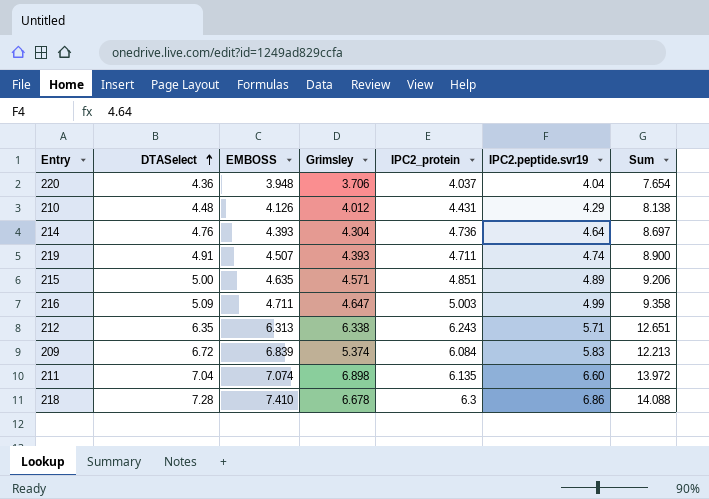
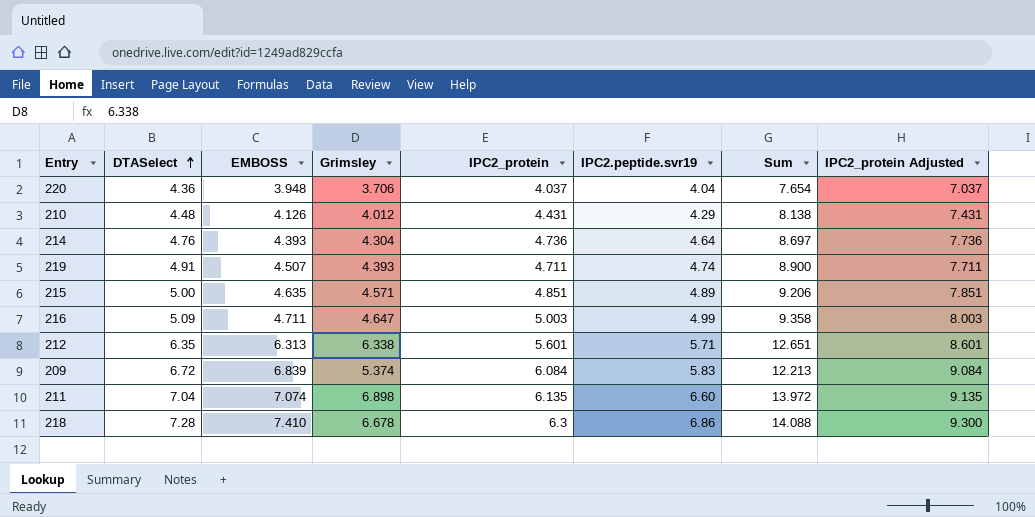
column IPC2_protein Adjusted | formula: none -> [IPC2_protein] + 3
212 | IPC2_protein: 6.243 -> 5.601

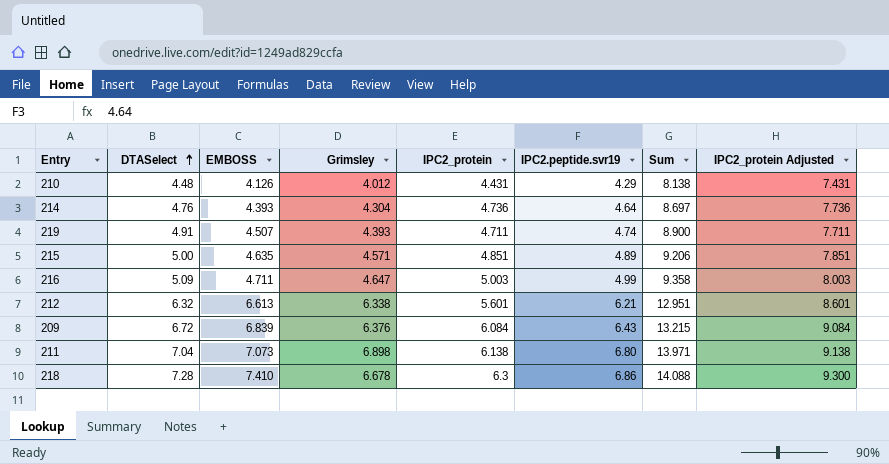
row 220: 4.36 | 3.948 | 3.706 | 4.037 | 4.04 | 7.654 | 7.037 -> none
212 | DTASelect: 6.35 -> 6.32
212 | EMBOSS: 6.313 -> 6.613
212 | IPC2.peptide.svr19: 5.71 -> 6.21
212 | Sum: 12.651 -> 12.951
209 | Grimsley: 5.374 -> 6.376
209 | IPC2.peptide.svr19: 5.83 -> 6.43
209 | Sum: 12.213 -> 13.215
211 | EMBOSS: 7.074 -> 7.073
211 | IPC2_protein: 6.135 -> 6.138
211 | IPC2.peptide.svr19: 6.60 -> 6.80
211 | Sum: 13.972 -> 13.971
211 | IPC2_protein Adjusted: 9.135 -> 9.138

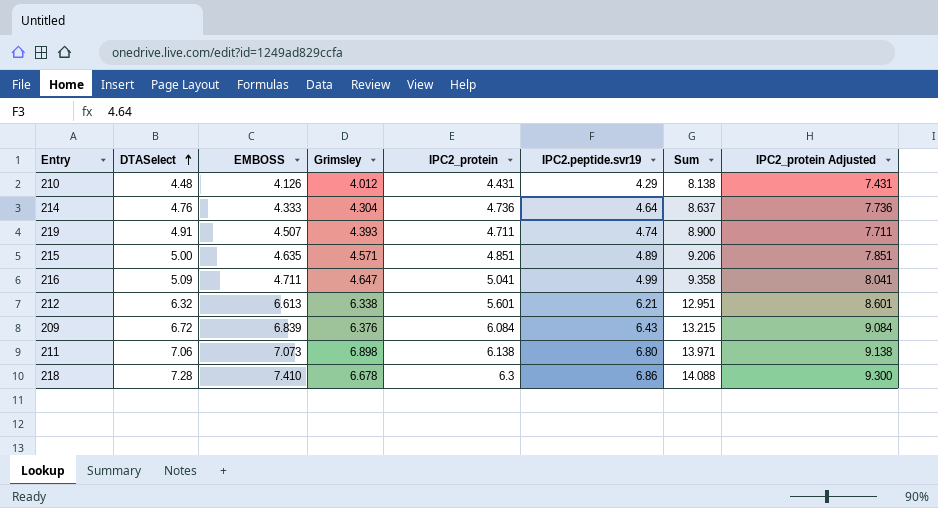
214 | EMBOSS: 4.393 -> 4.333
214 | Sum: 8.697 -> 8.637
216 | IPC2_protein: 5.003 -> 5.041
216 | IPC2_protein Adjusted: 8.003 -> 8.041
211 | DTASelect: 7.04 -> 7.06

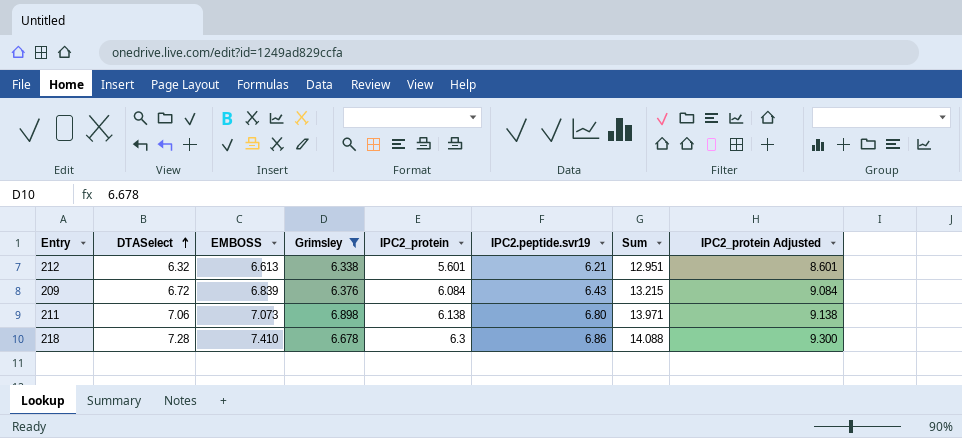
filter: none -> Grimsley >= 6.338

